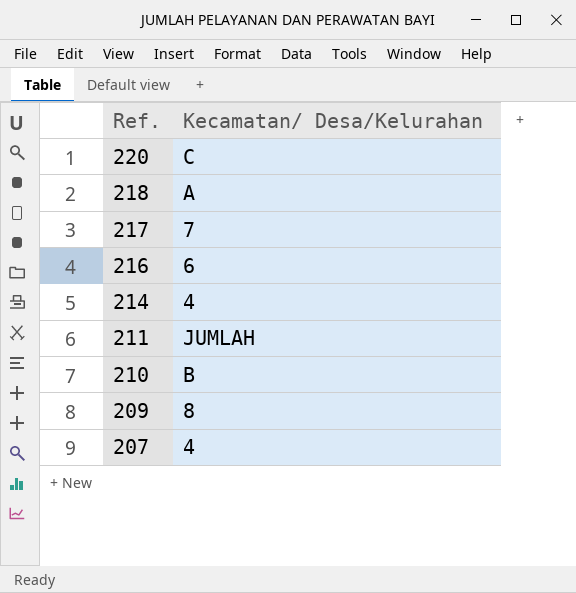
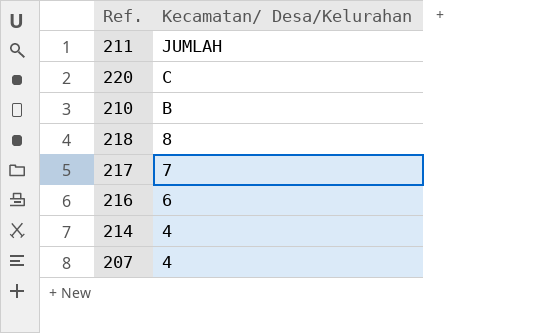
row order: Ref. descending -> Kecamatan/ Desa/Kelurahan descending
row 209: 8 -> none
218 | Kecamatan/ Desa/Kelurahan: A -> 8

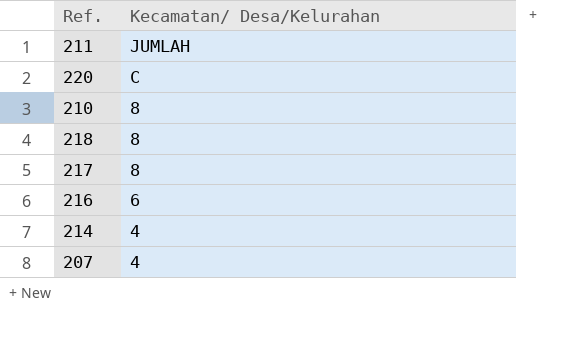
210 | Kecamatan/ Desa/Kelurahan: B -> 8
217 | Kecamatan/ Desa/Kelurahan: 7 -> 8

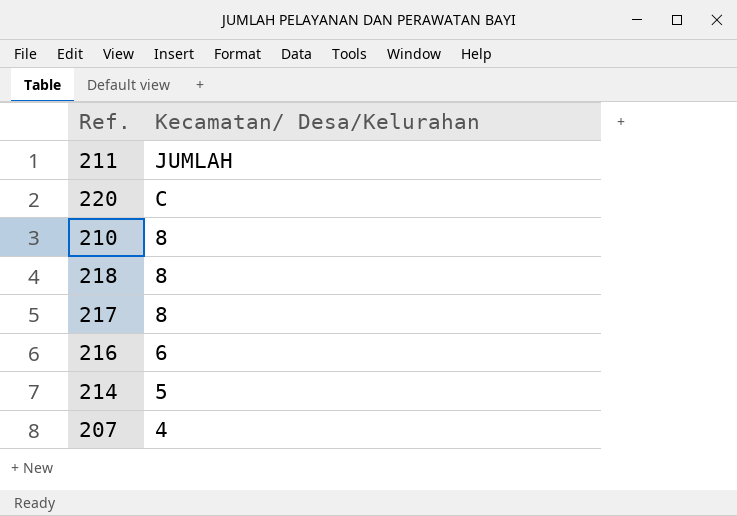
214 | Kecamatan/ Desa/Kelurahan: 4 -> 5

